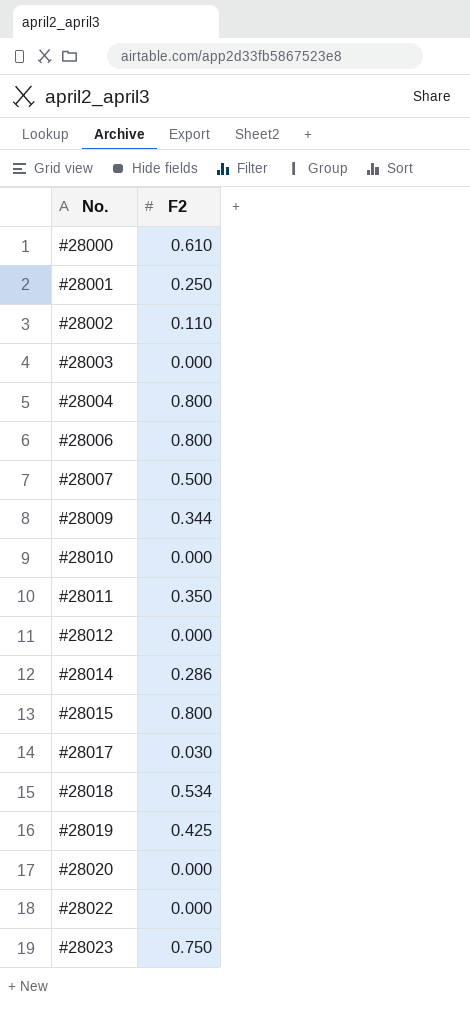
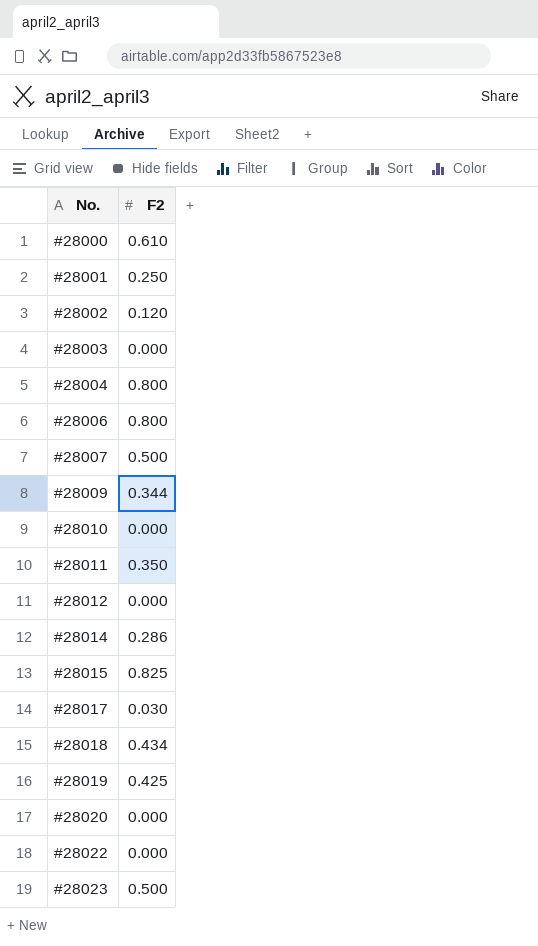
#28002 | F2: 0.110 -> 0.120
#28015 | F2: 0.800 -> 0.825
#28018 | F2: 0.534 -> 0.434
#28023 | F2: 0.750 -> 0.500

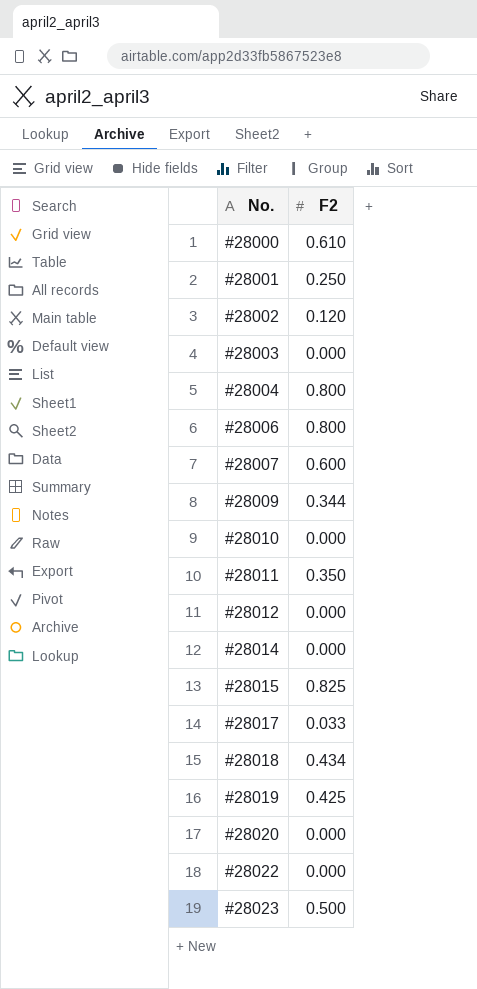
#28007 | F2: 0.500 -> 0.600
#28014 | F2: 0.286 -> 0.000
#28017 | F2: 0.030 -> 0.033

